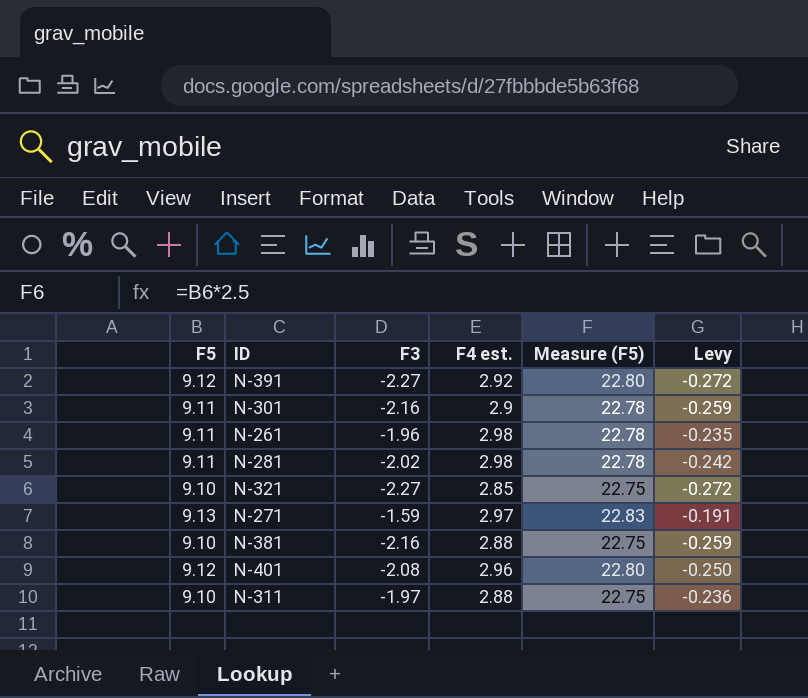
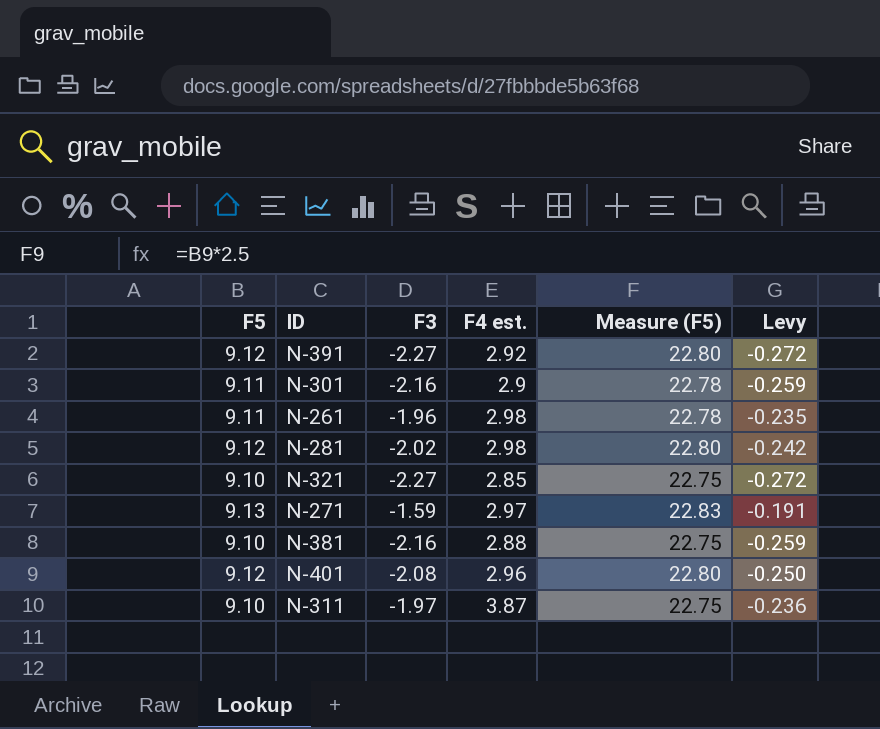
N-281 | F5: 9.11 -> 9.12
N-281 | Measure (F5): 22.78 -> 22.80
N-311 | F4 est.: 2.88 -> 3.87

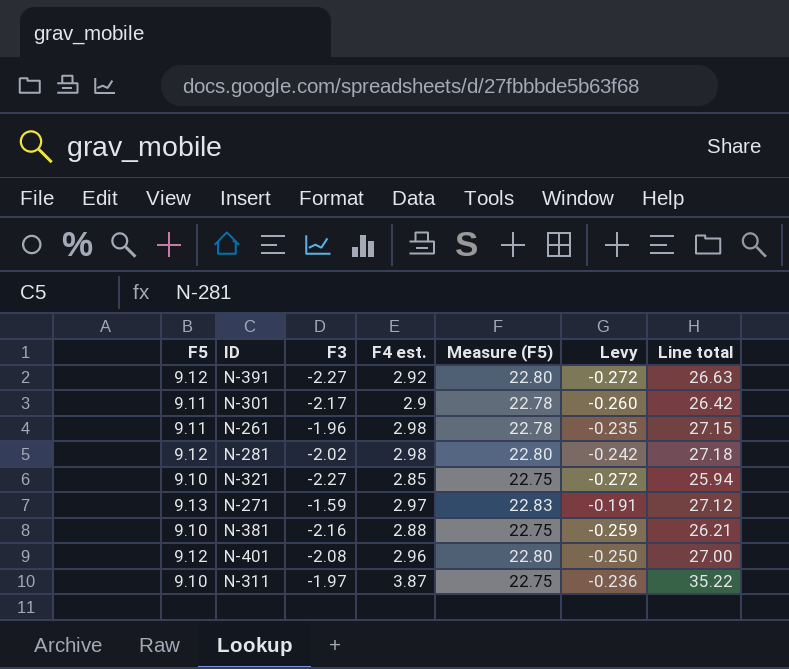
column Line total | formula: none -> [F5] * [F4 est.]
N-301 | F3: -2.16 -> -2.17
N-301 | Levy: -0.259 -> -0.260

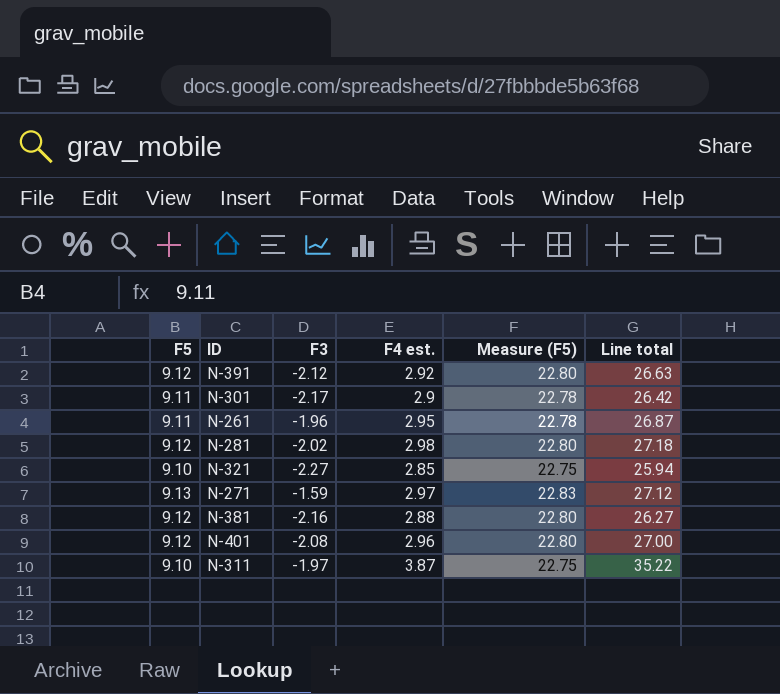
column Levy | formula: [F3] * 0.12 -> none
N-391 | F3: -2.27 -> -2.12
N-261 | F4 est.: 2.98 -> 2.95
N-261 | Line total: 27.15 -> 26.87
N-381 | F5: 9.10 -> 9.12
N-381 | Measure (F5): 22.75 -> 22.80
N-381 | Line total: 26.21 -> 26.27

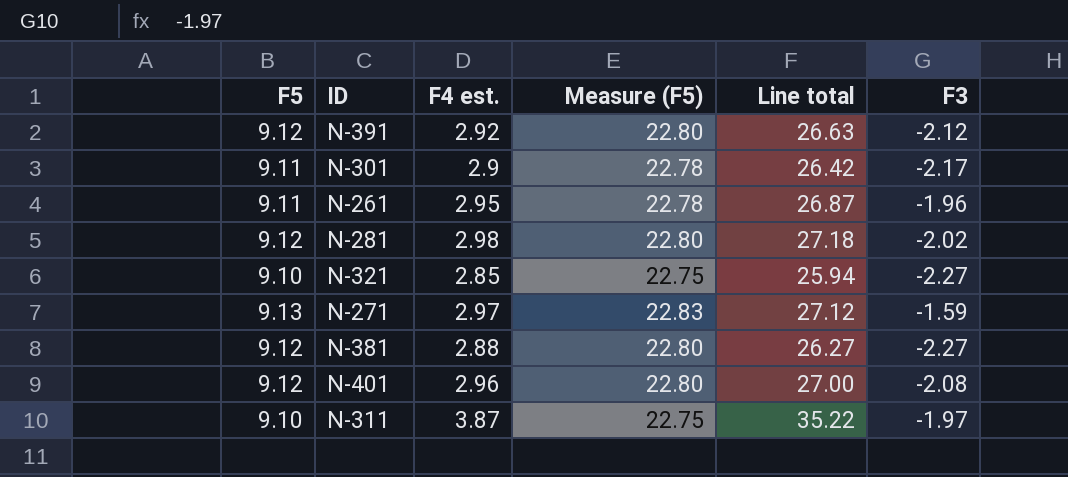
column F3 | position: 3 -> 6
N-381 | F3: -2.16 -> -2.27

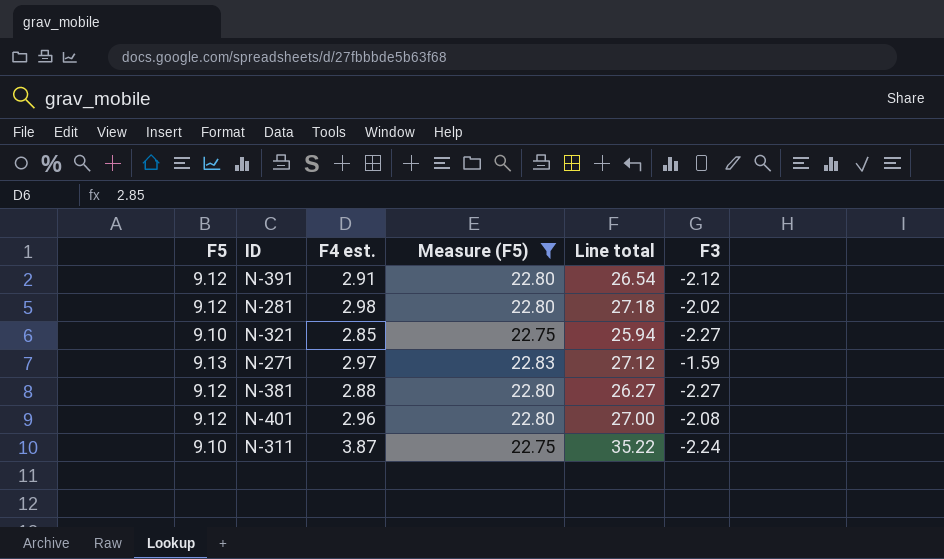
filter: none -> Measure (F5) != 22.78
N-391 | F4 est.: 2.92 -> 2.91
N-391 | Line total: 26.63 -> 26.54
N-311 | F3: -1.97 -> -2.24

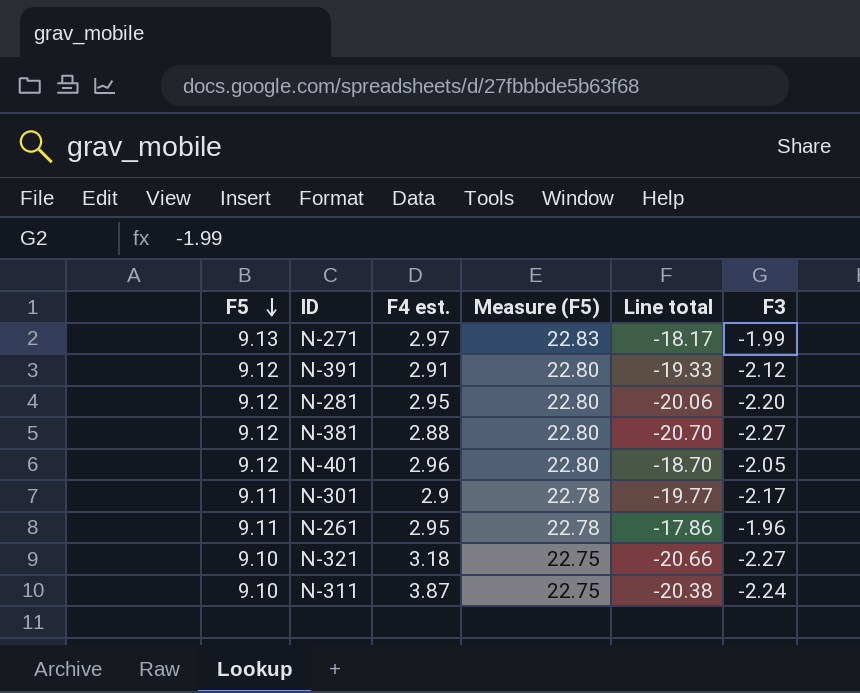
filter: Measure (F5) != 22.78 -> none
row order: none -> F5 descending
column Line total | formula: [F5] * [F4 est.] -> [F5] * [F3]
N-271 | F3: -1.59 -> -1.99
N-281 | F4 est.: 2.98 -> 2.95
N-281 | F3: -2.02 -> -2.20
N-401 | F3: -2.08 -> -2.05
N-321 | F4 est.: 2.85 -> 3.18

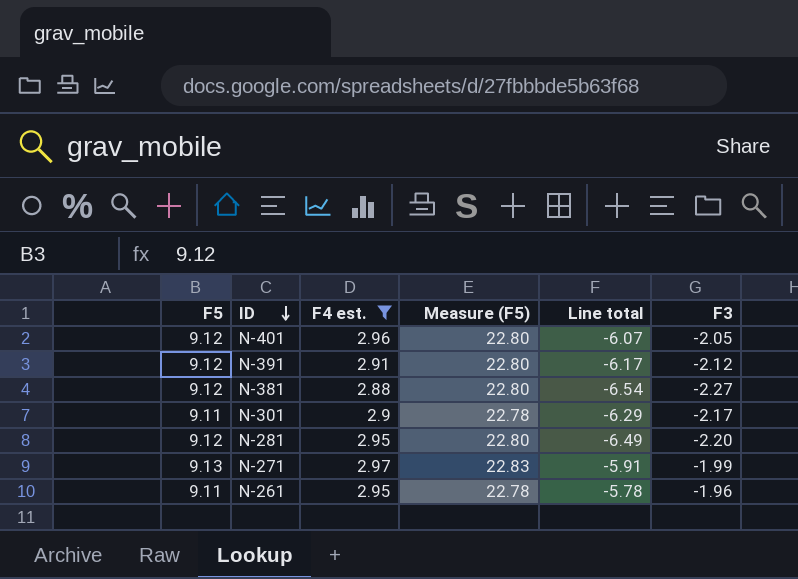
filter: none -> F4 est. <= 2.97
row order: F5 descending -> ID descending
column Line total | formula: [F5] * [F3] -> [F4 est.] * [F3]

